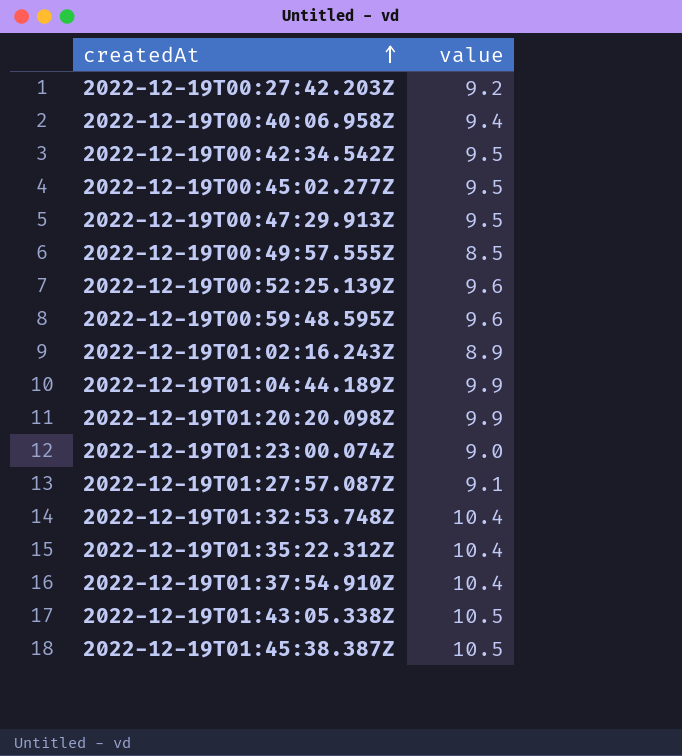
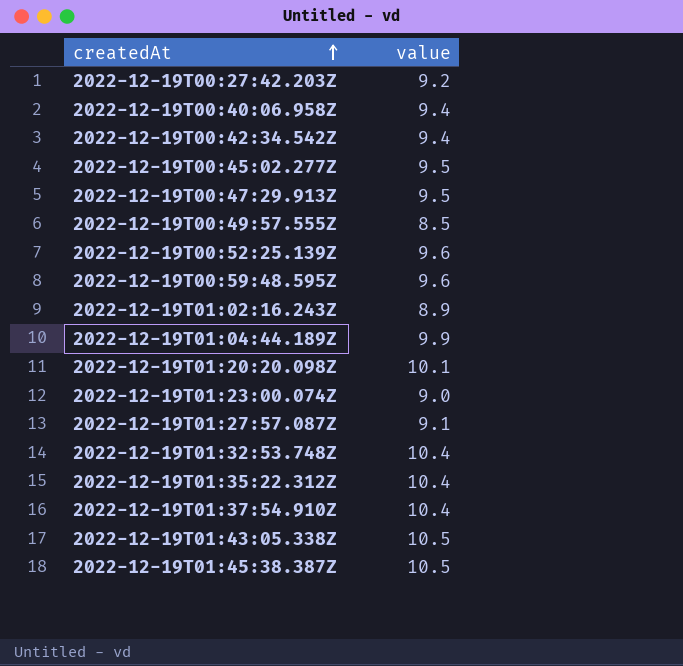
2022-12-19T00:42:34.542Z | value: 9.5 -> 9.4
2022-12-19T01:20:20.098Z | value: 9.9 -> 10.1

